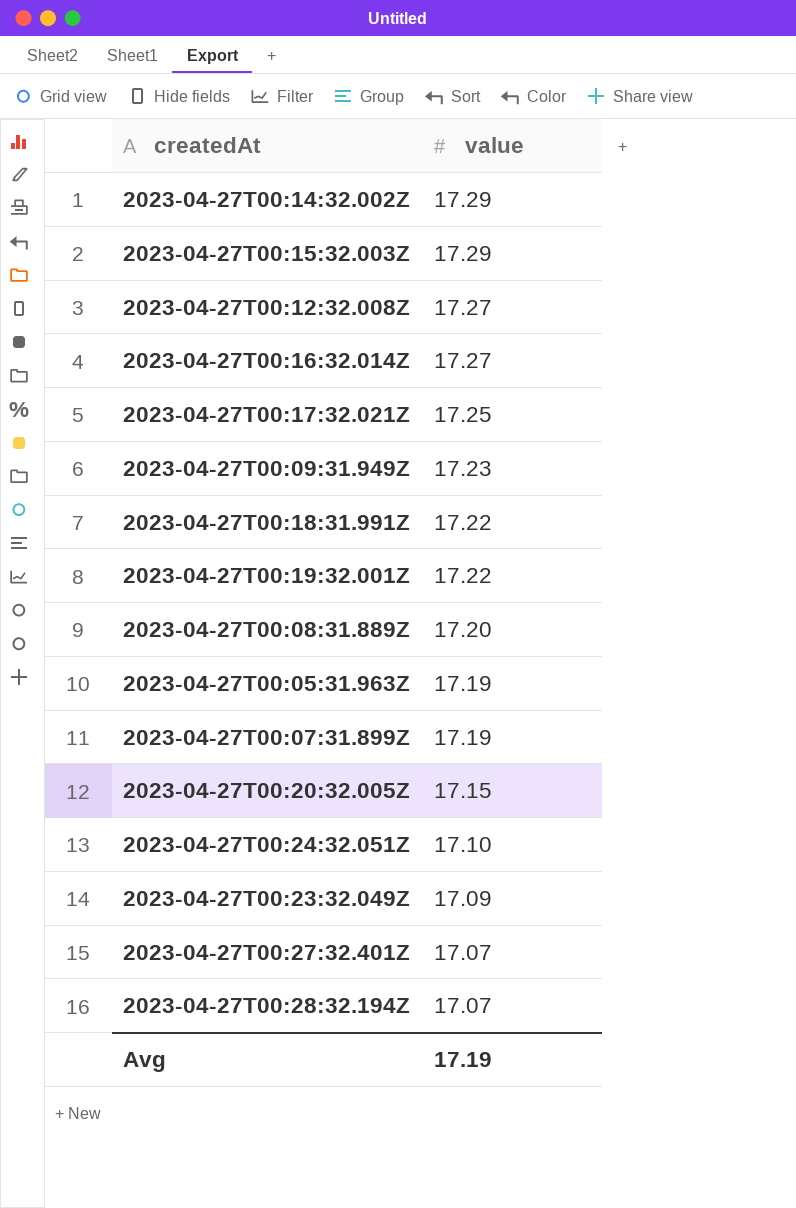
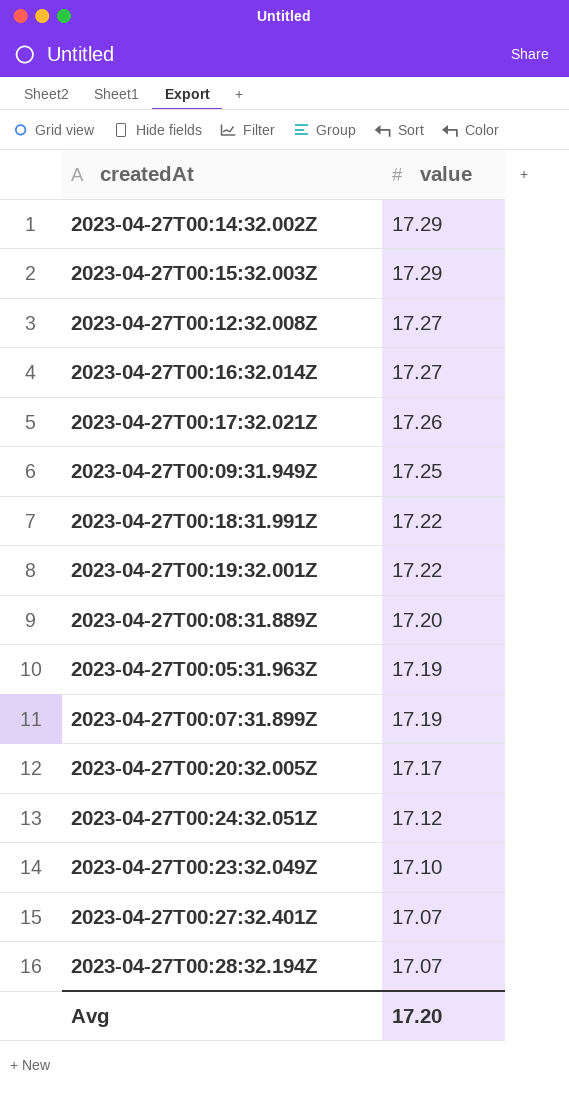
2023-04-27T00:17:32.021Z | value: 17.25 -> 17.26
2023-04-27T00:09:31.949Z | value: 17.23 -> 17.25
2023-04-27T00:20:32.005Z | value: 17.15 -> 17.17
2023-04-27T00:24:32.051Z | value: 17.10 -> 17.12
2023-04-27T00:23:32.049Z | value: 17.09 -> 17.10
Avg | value: 17.19 -> 17.20

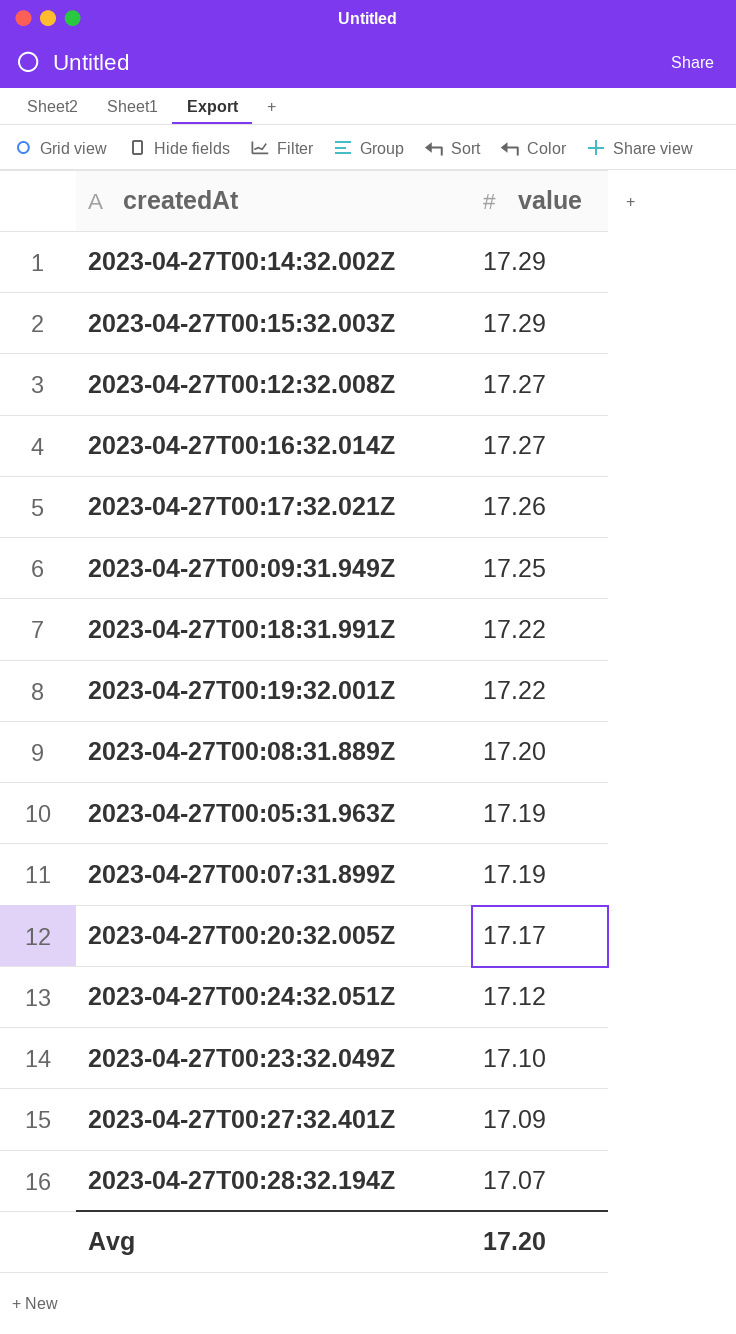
2023-04-27T00:27:32.401Z | value: 17.07 -> 17.09

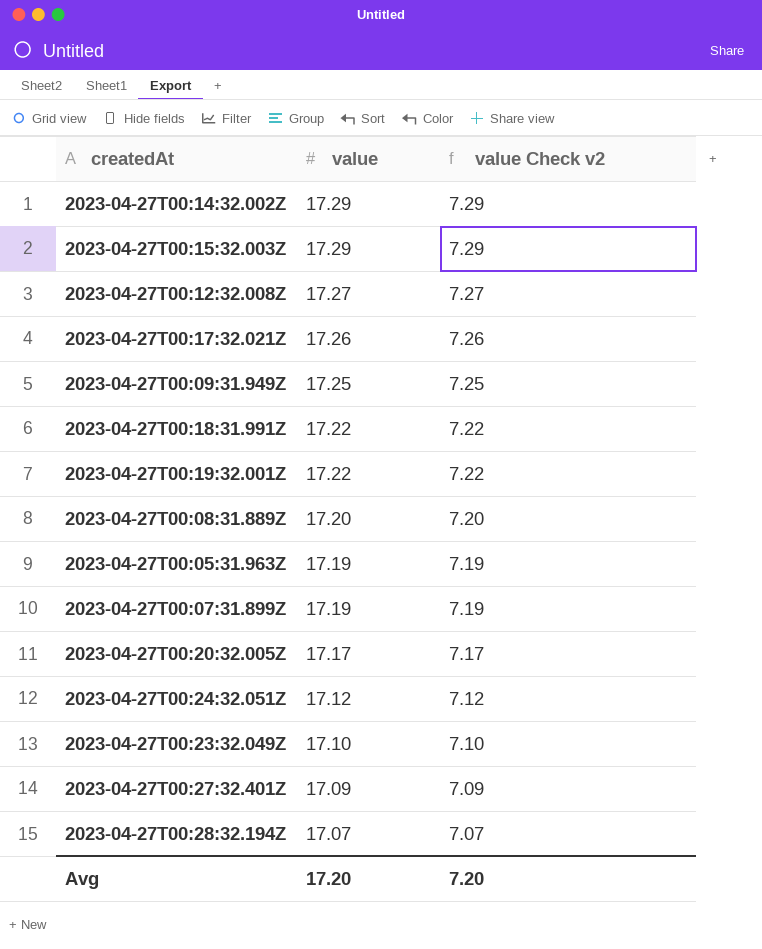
column value Check v2 | formula: none -> [value] - 10
row 2023-04-27T00:16:32.014Z: 17.27 -> none

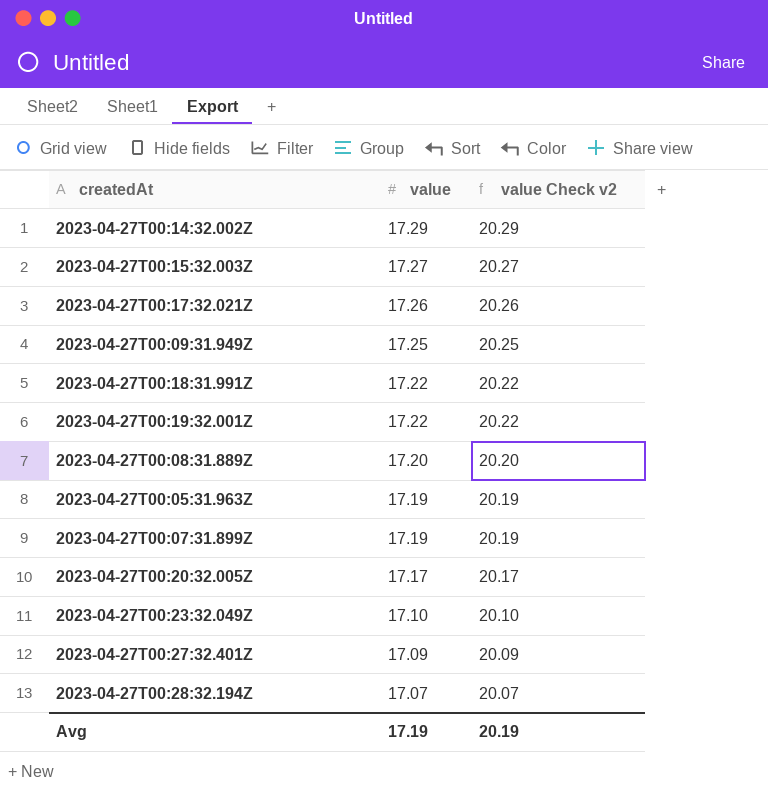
column value Check v2 | formula: [value] - 10 -> [value] + 3
row 2023-04-27T00:12:32.008Z: 17.27 | 7.27 -> none
row 2023-04-27T00:24:32.051Z: 17.12 | 7.12 -> none
2023-04-27T00:15:32.003Z | value: 17.29 -> 17.27
Avg | value: 17.20 -> 17.19
Avg | value Check v2: 7.20 -> 20.19

